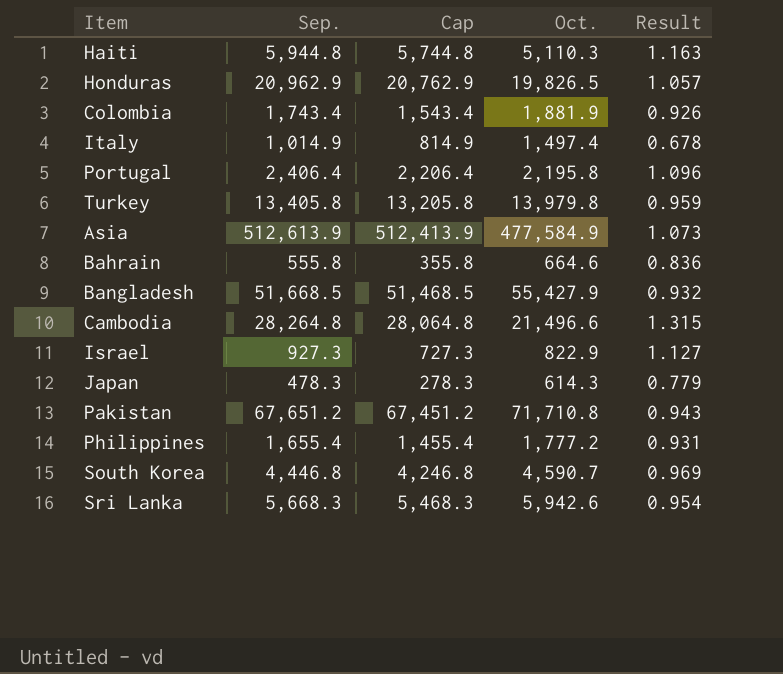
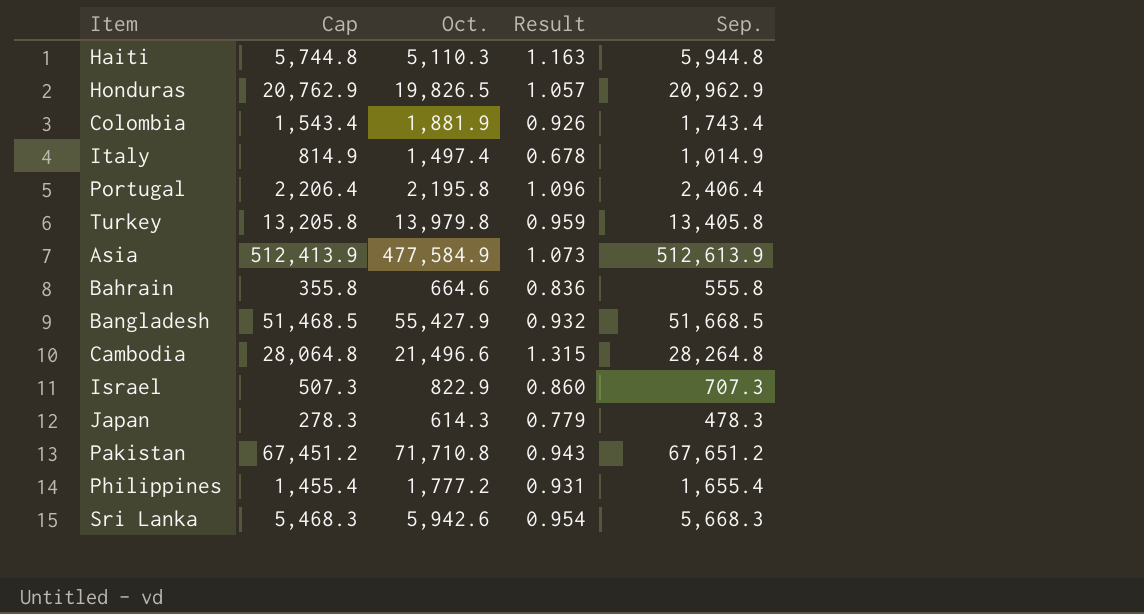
column Sep. | position: 2 -> 5
row South Korea: 4,446.8 | 4,246.8 | 4,590.7 | 0.969 -> none
Israel | Cap: 727.3 -> 507.3
Israel | Result: 1.127 -> 0.860
Israel | Sep.: 927.3 -> 707.3

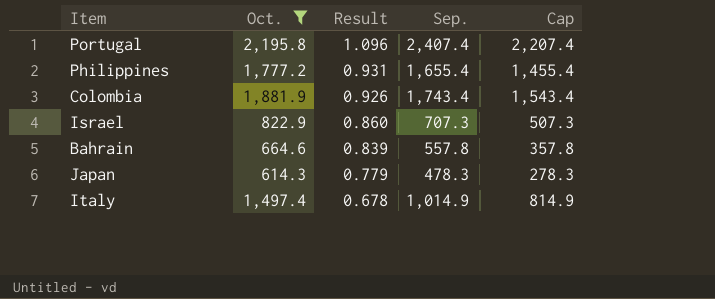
filter: none -> Oct. <= 2,195.8
row order: none -> Result descending
column Cap | position: 2 -> 5
Portugal | Sep.: 2,406.4 -> 2,407.4
Portugal | Cap: 2,206.4 -> 2,207.4
Bahrain | Result: 0.836 -> 0.839
Bahrain | Sep.: 555.8 -> 557.8
Bahrain | Cap: 355.8 -> 357.8

